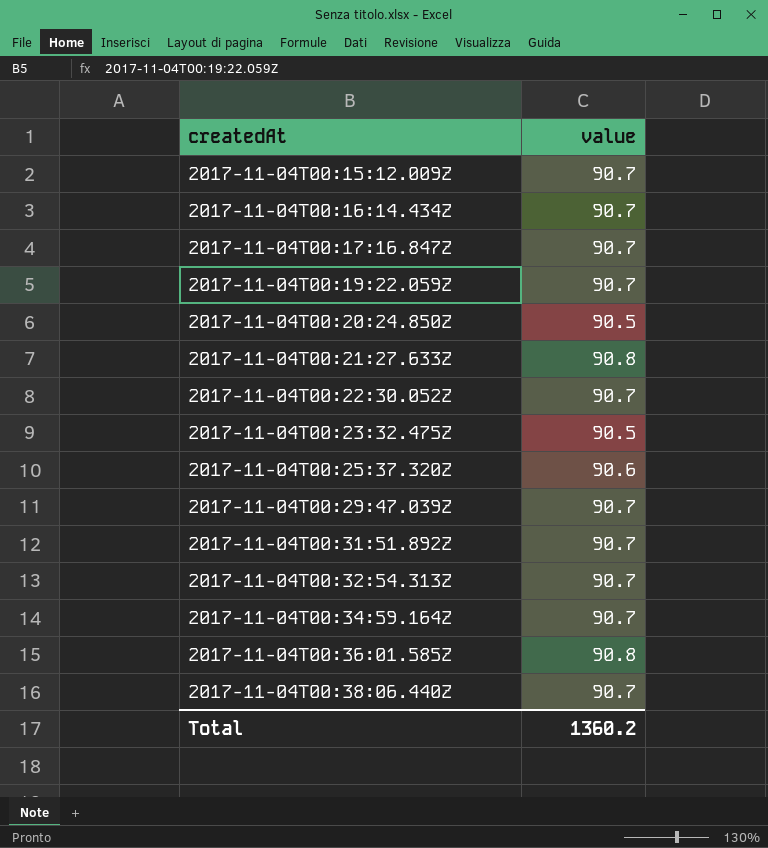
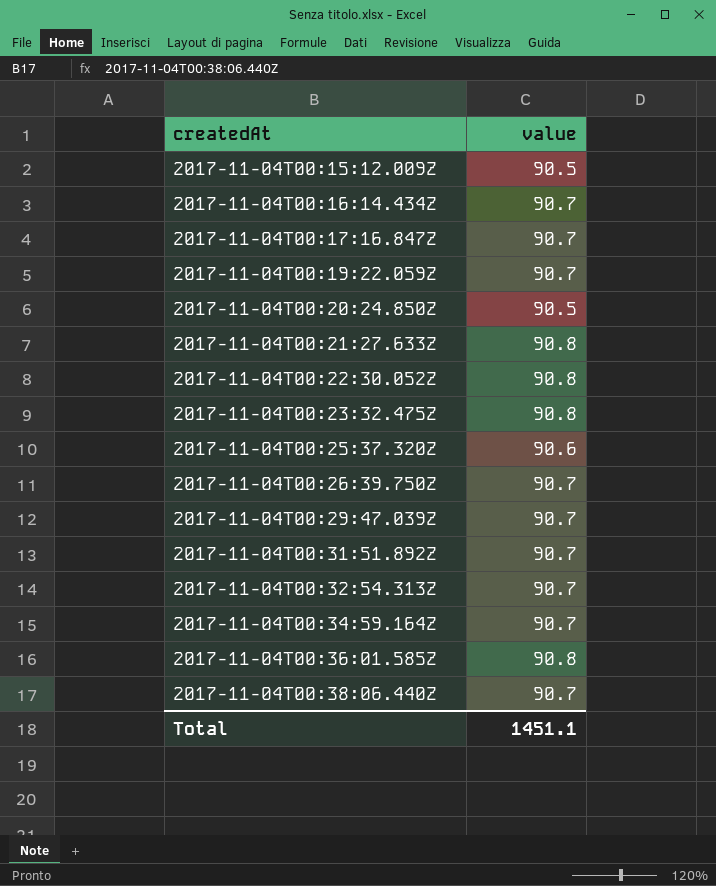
2017-11-04T00:15:12.009Z | value: 90.7 -> 90.5
2017-11-04T00:22:30.052Z | value: 90.7 -> 90.8
2017-11-04T00:23:32.475Z | value: 90.5 -> 90.8
row 2017-11-04T00:26:39.750Z: none -> 90.7
Total | value: 1360.2 -> 1451.1

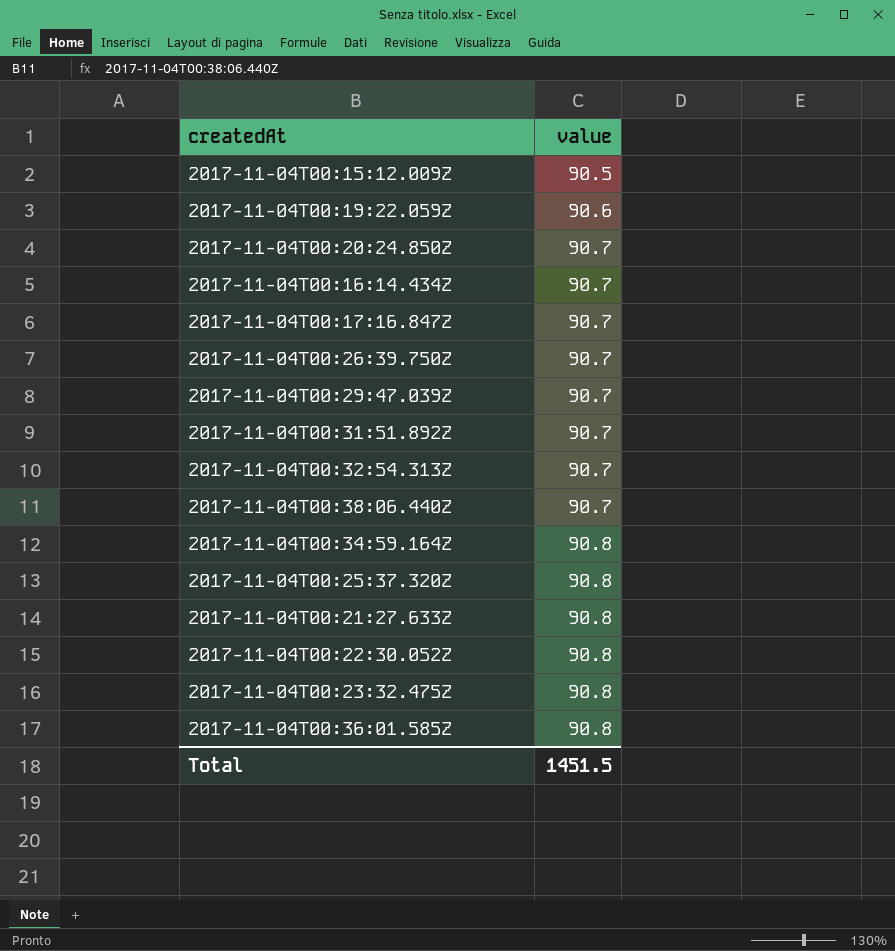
row order: createdAt ascending -> value ascending
2017-11-04T00:19:22.059Z | value: 90.7 -> 90.6
2017-11-04T00:20:24.850Z | value: 90.5 -> 90.7
2017-11-04T00:34:59.164Z | value: 90.7 -> 90.8
2017-11-04T00:25:37.320Z | value: 90.6 -> 90.8
Total | value: 1451.1 -> 1451.5

